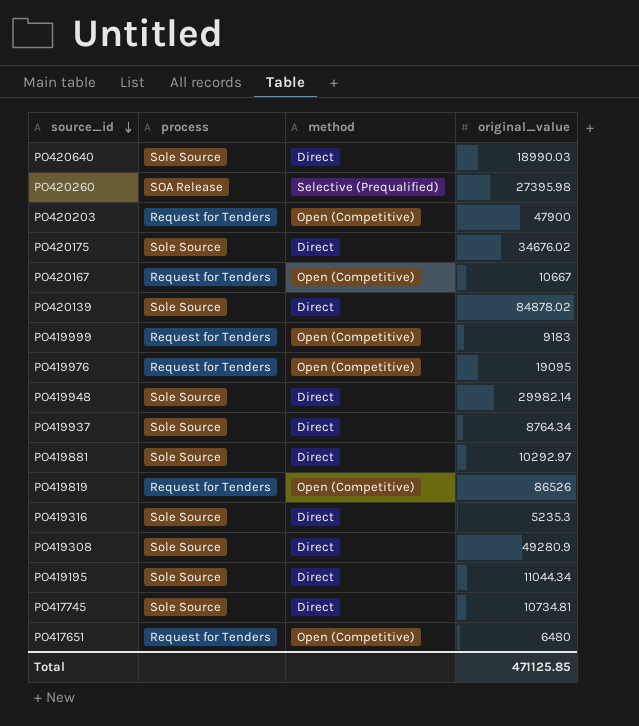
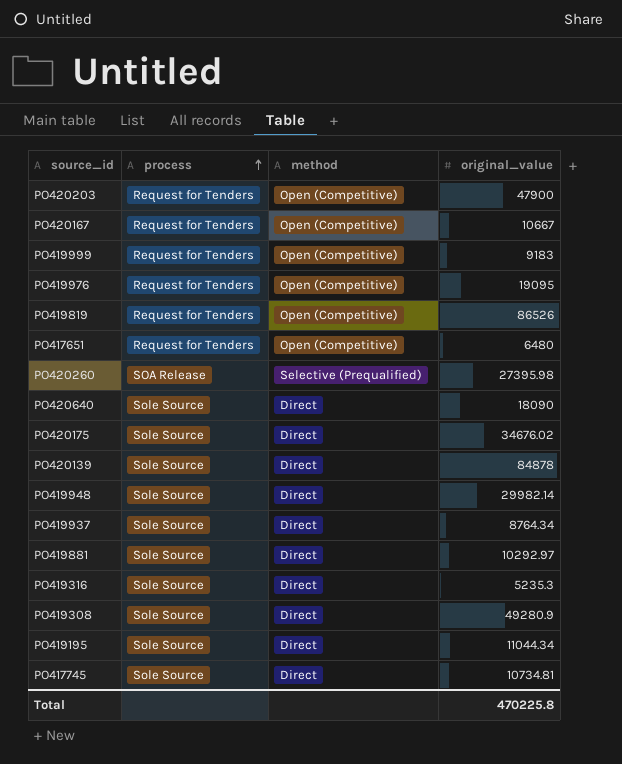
row order: source_id descending -> process ascending
PO420640 | original_value: 18990.03 -> 18090
PO420139 | original_value: 84878.02 -> 84878
Total | original_value: 471125.85 -> 470225.8

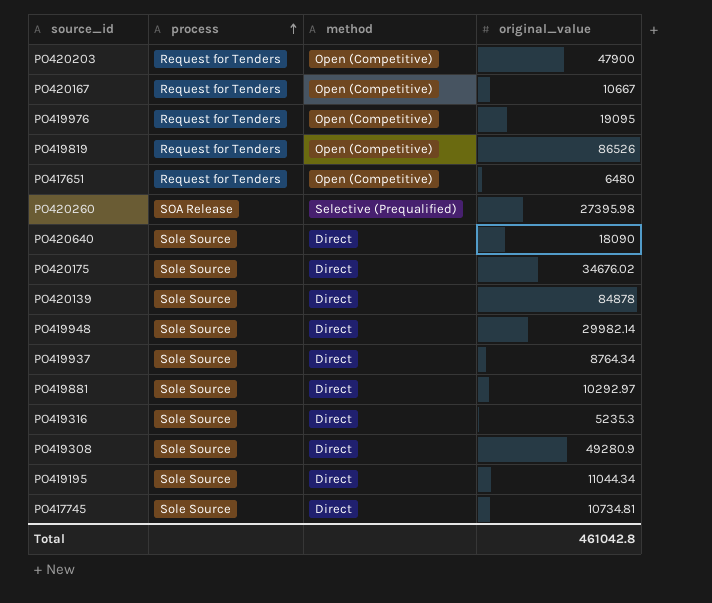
row PO419999: Request for Tenders | Open (Competitive) | 9183 -> none
Total | original_value: 470225.8 -> 461042.8

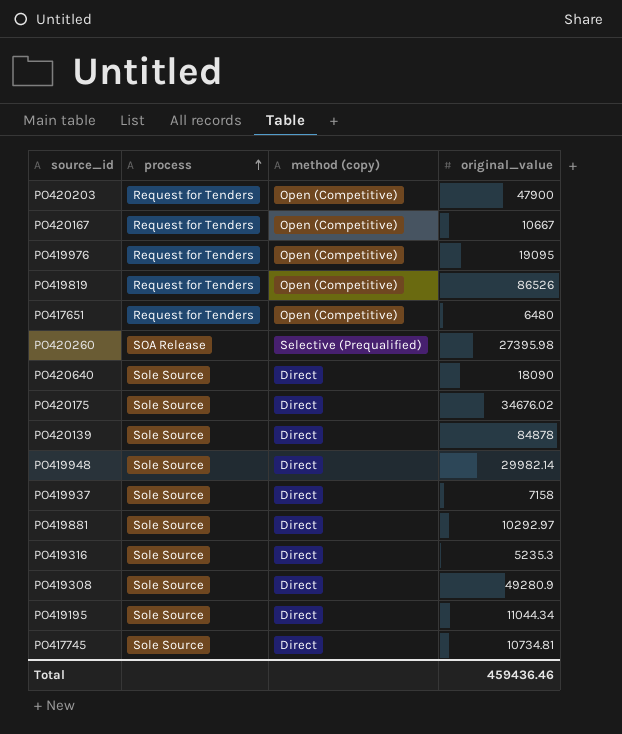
column name: method -> method (copy)
PO419937 | original_value: 8764.34 -> 7158
Total | original_value: 461042.8 -> 459436.46

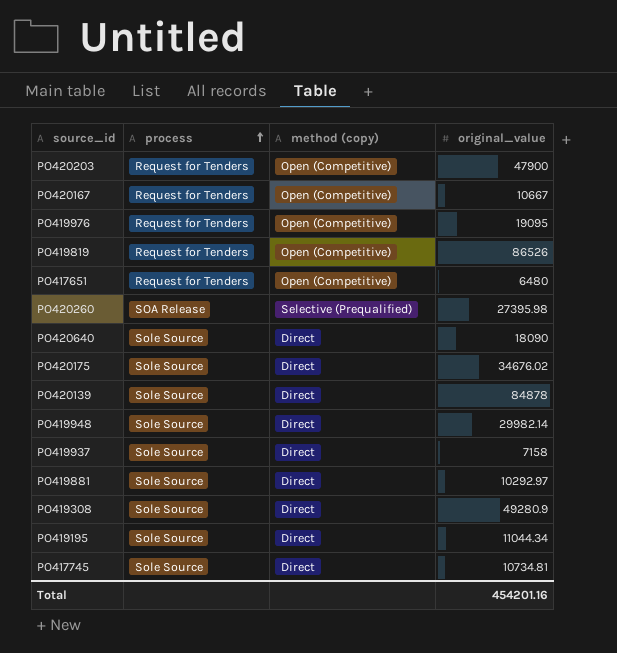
row PO419316: Sole Source | Direct | 5235.3 -> none
Total | original_value: 459436.46 -> 454201.16

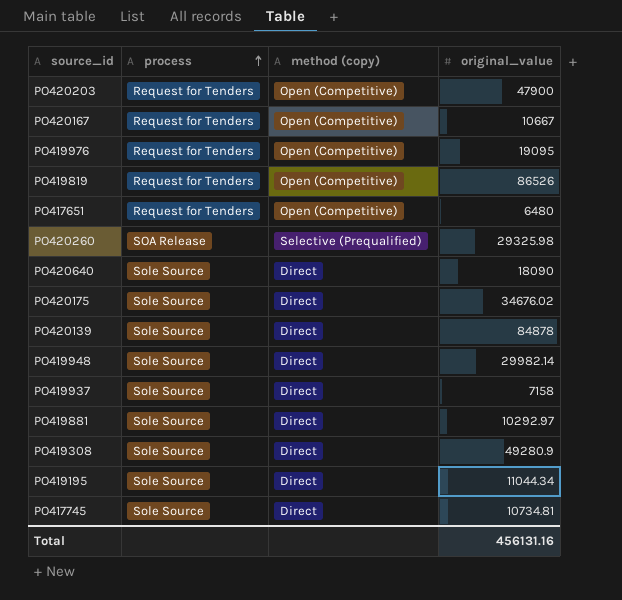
PO420260 | original_value: 27395.98 -> 29325.98
Total | original_value: 454201.16 -> 456131.16

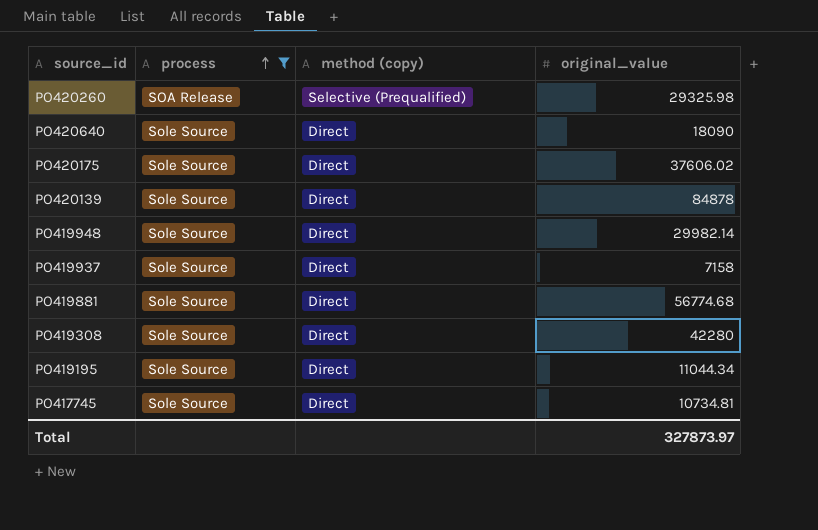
filter: none -> process != Request for Tenders
PO420175 | original_value: 34676.02 -> 37606.02
PO419881 | original_value: 10292.97 -> 56774.68
PO419308 | original_value: 49280.9 -> 42280
Total | original_value: 456131.16 -> 327873.97

